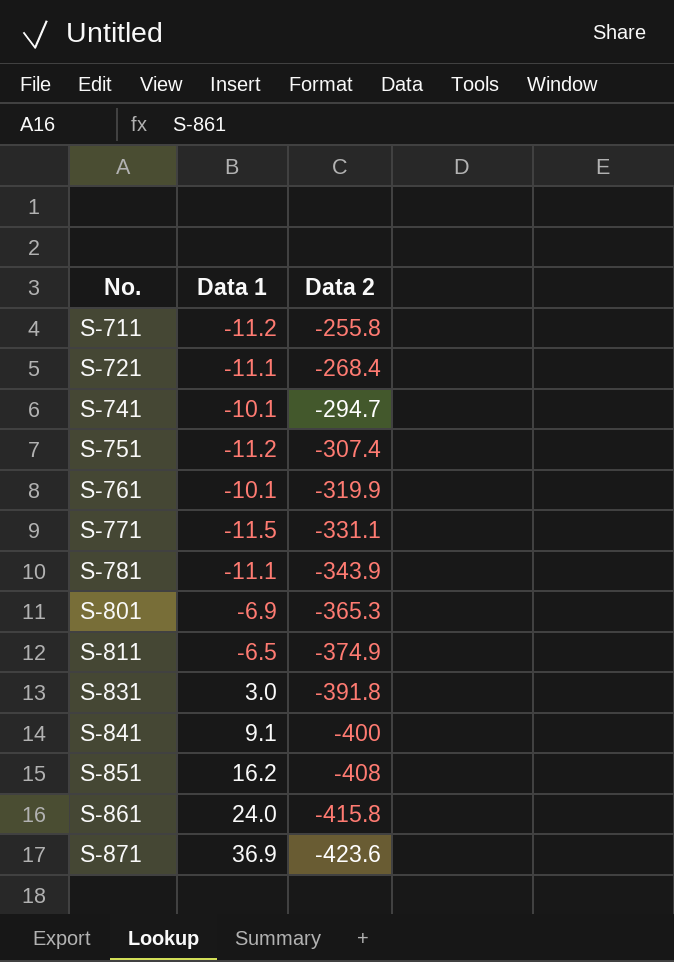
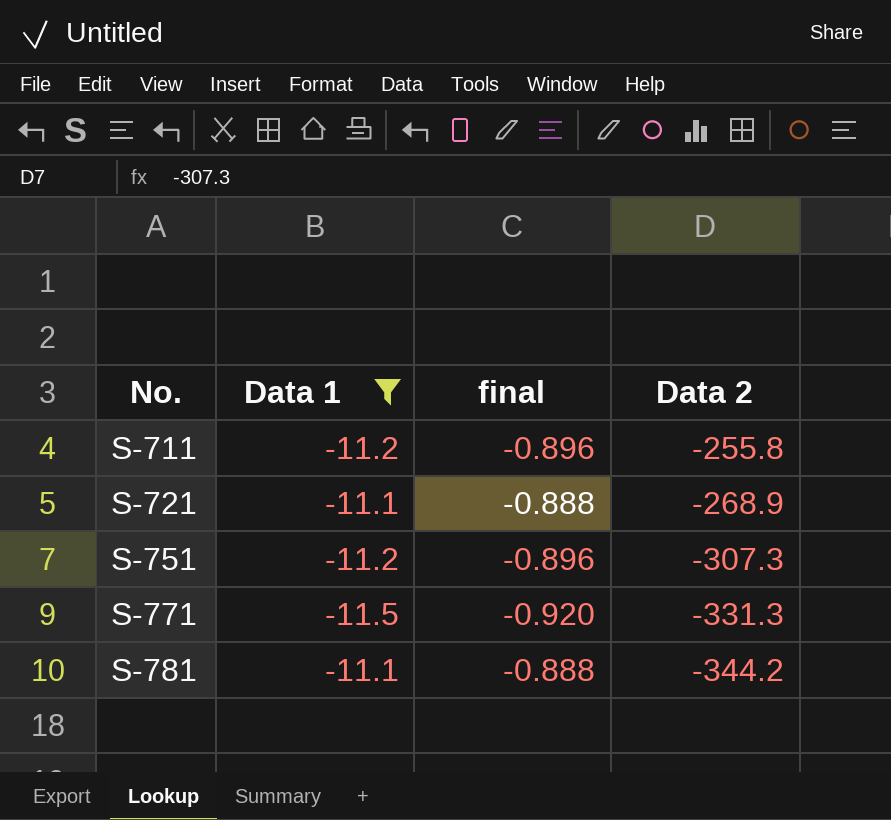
filter: none -> Data 1 <= -11.1
column final | formula: none -> [Data 1] * 0.08
S-721 | Data 2: -268.4 -> -268.9
S-751 | Data 2: -307.4 -> -307.3
S-771 | Data 2: -331.1 -> -331.3
S-781 | Data 2: -343.9 -> -344.2

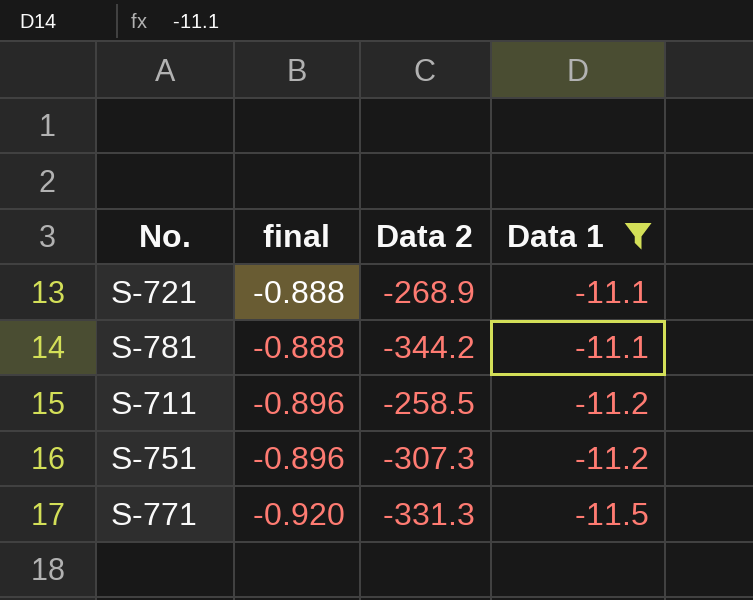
row order: No. ascending -> final descending
column Data 1 | position: 2 -> 4
S-711 | Data 2: -255.8 -> -258.5

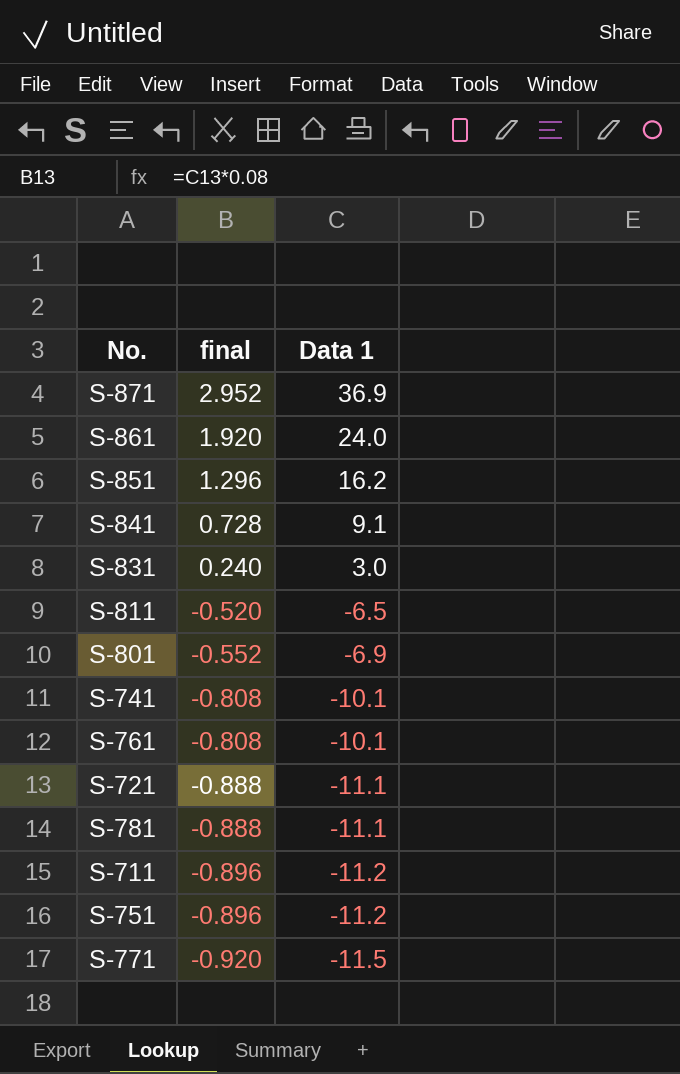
filter: Data 1 <= -11.1 -> none
column Data 2 | position: 3 -> none

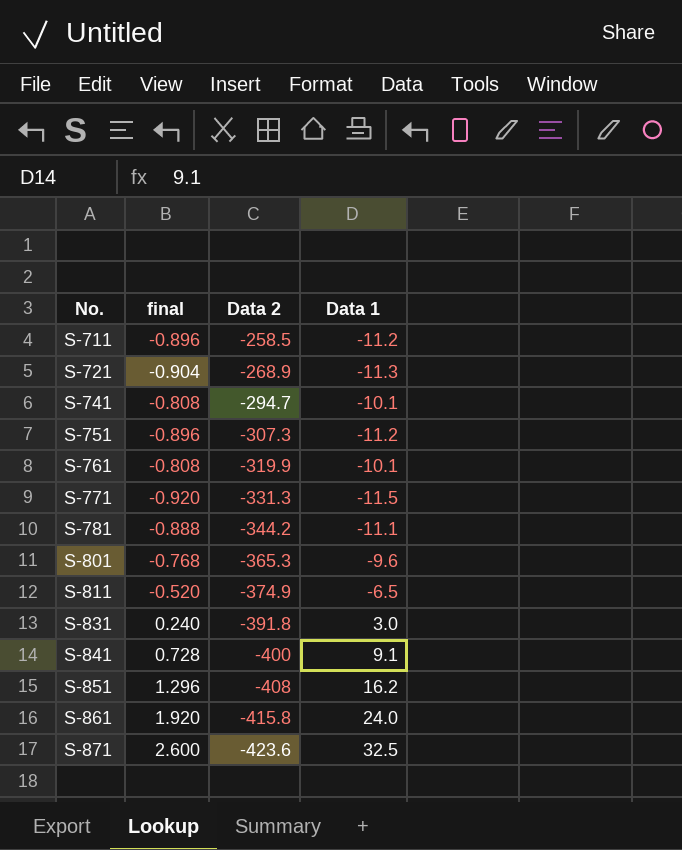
row order: final descending -> No. ascending
column Data 2 | position: none -> 3
S-721 | final: -0.888 -> -0.904
S-721 | Data 1: -11.1 -> -11.3
S-801 | final: -0.552 -> -0.768
S-801 | Data 1: -6.9 -> -9.6
S-871 | final: 2.952 -> 2.600
S-871 | Data 1: 36.9 -> 32.5

